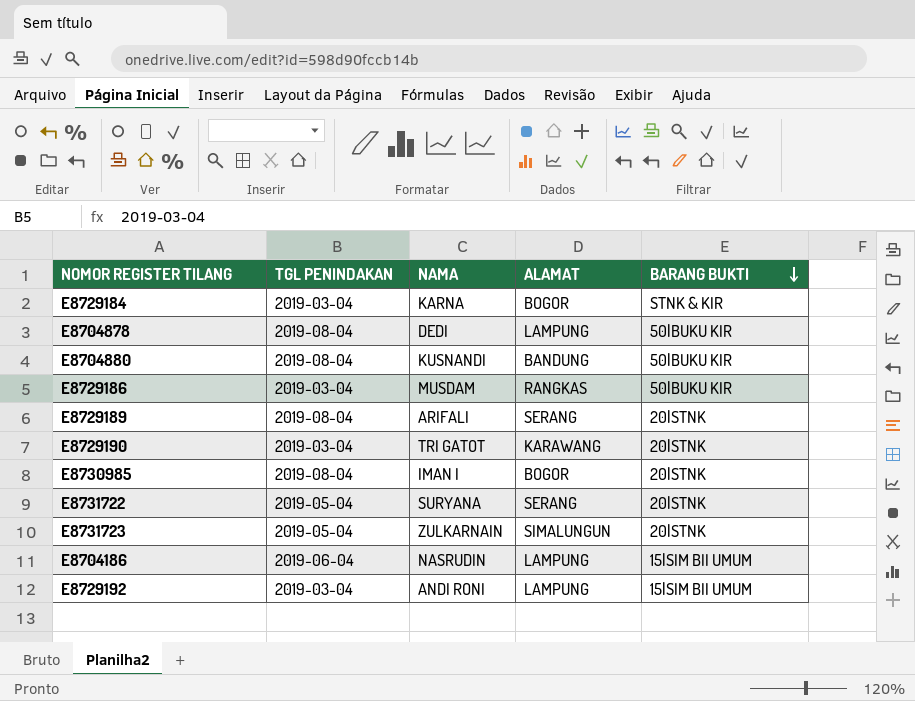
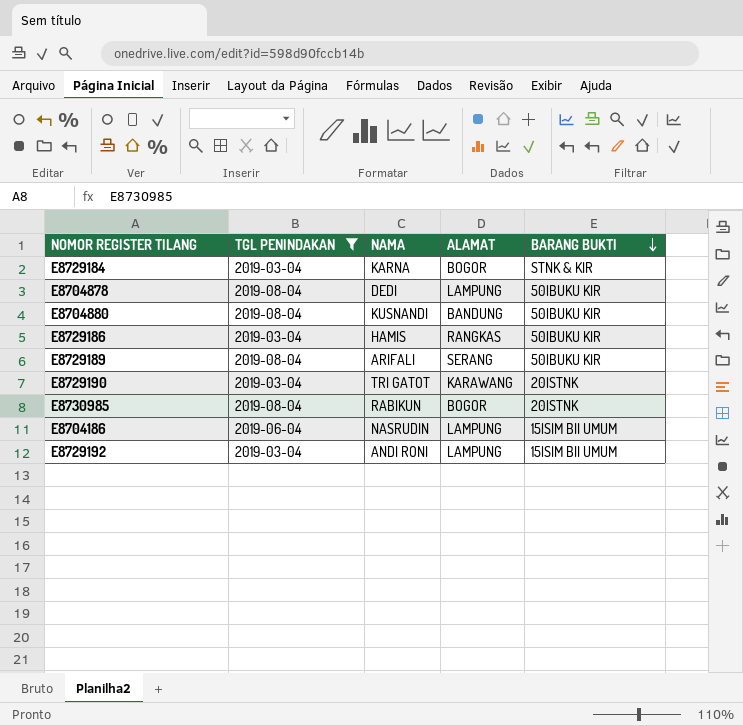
filter: none -> TGL PENINDAKAN != 2019-05-04
E8729186 | NAMA: MUSDAM -> HAMIS
E8729189 | BARANG BUKTI: 20|STNK -> 50|BUKU KIR
E8730985 | NAMA: IMAN I -> RABIKUN

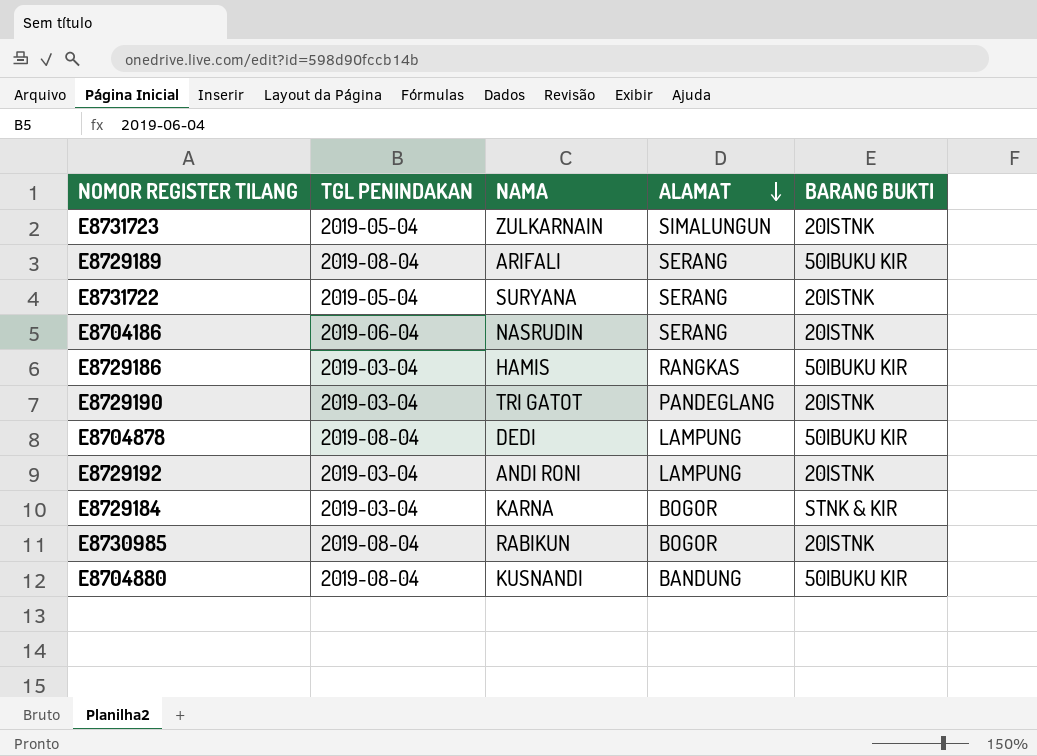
filter: TGL PENINDAKAN != 2019-05-04 -> none
row order: BARANG BUKTI descending -> ALAMAT descending
E8704186 | ALAMAT: LAMPUNG -> SERANG
E8704186 | BARANG BUKTI: 15|SIM BII UMUM -> 20|STNK
E8729190 | ALAMAT: KARAWANG -> PANDEGLANG
E8729192 | BARANG BUKTI: 15|SIM BII UMUM -> 20|STNK

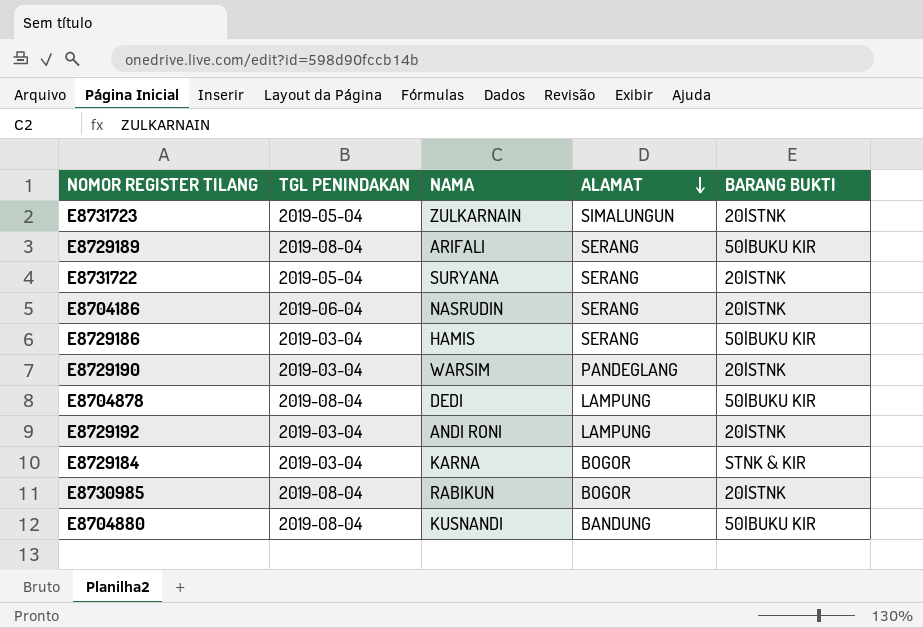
E8729186 | ALAMAT: RANGKAS -> SERANG
E8729190 | NAMA: TRI GATOT -> WARSIM

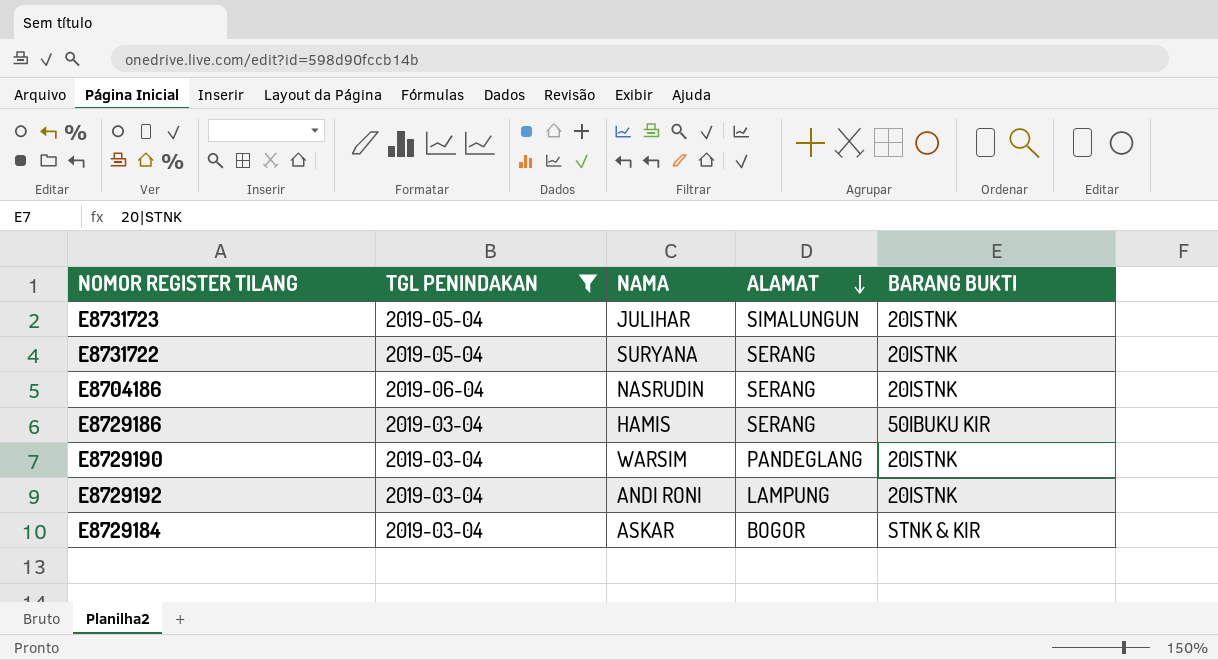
filter: none -> TGL PENINDAKAN != 2019-08-04
E8731723 | NAMA: ZULKARNAIN -> JULIHAR
E8729184 | NAMA: KARNA -> ASKAR

